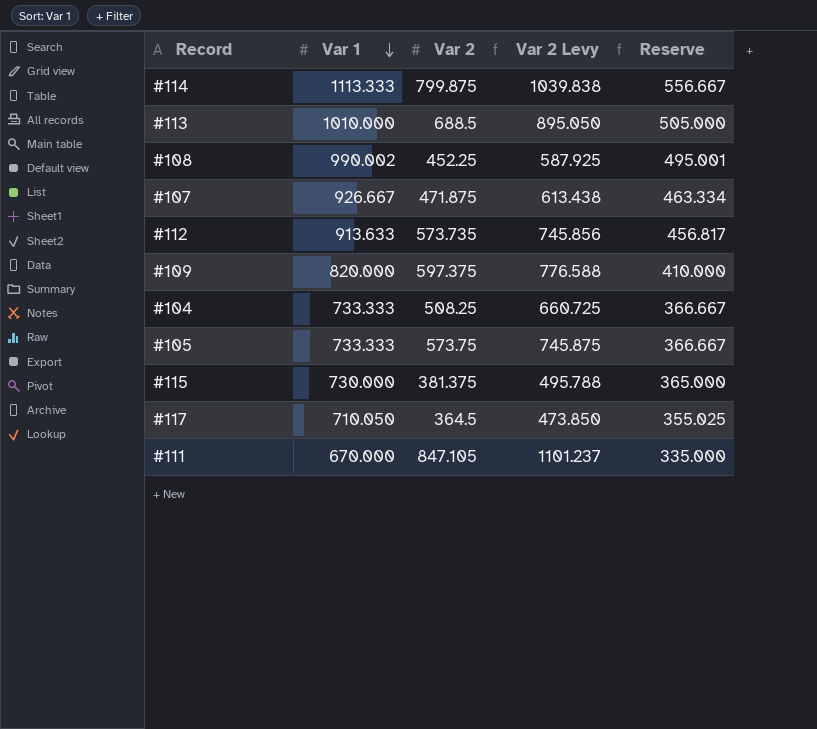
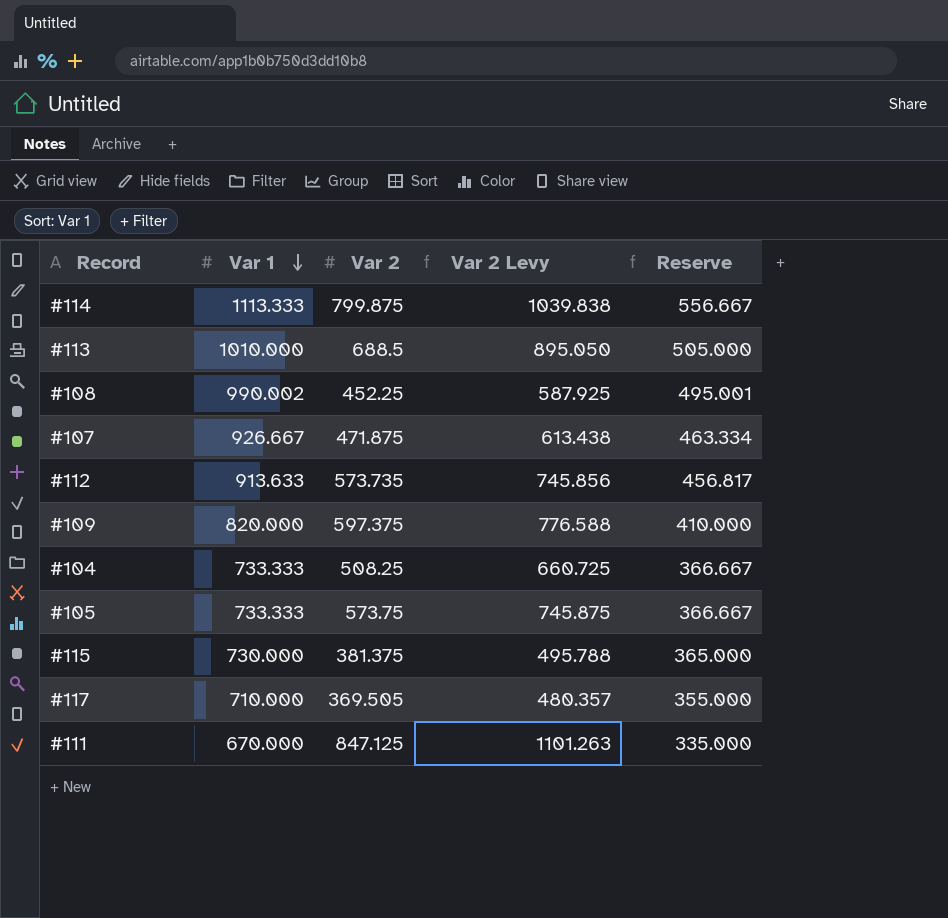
#117 | Var 1: 710.050 -> 710.000
#117 | Var 2: 364.5 -> 369.505
#117 | Var 2 Levy: 473.850 -> 480.357
#117 | Reserve: 355.025 -> 355.000
#111 | Var 2: 847.105 -> 847.125
#111 | Var 2 Levy: 1101.237 -> 1101.263

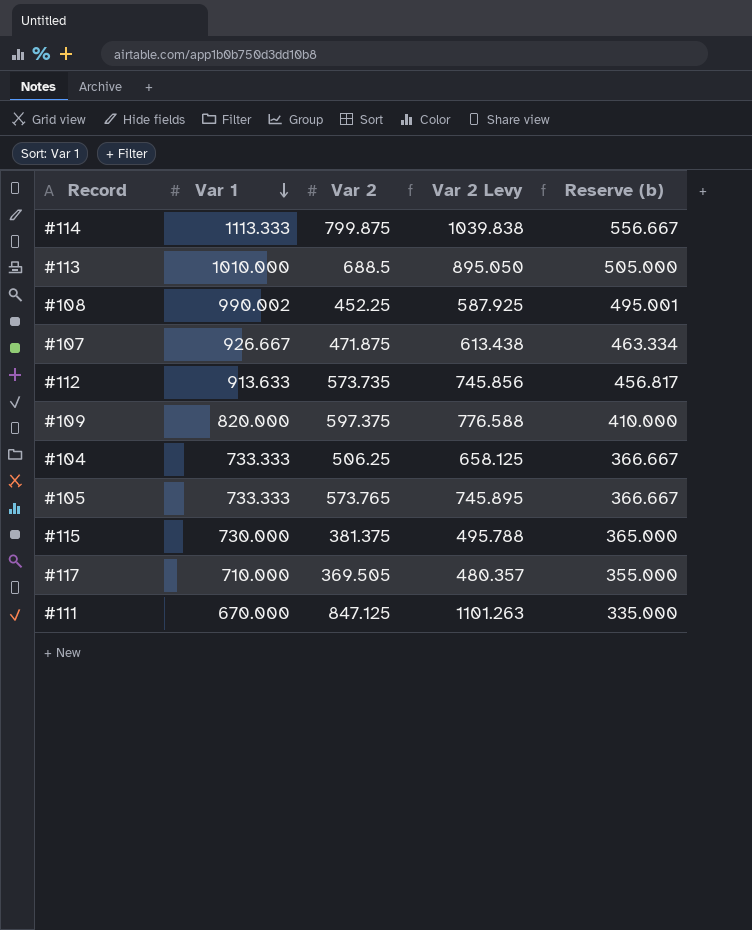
column name: Reserve -> Reserve (b)
#104 | Var 2: 508.25 -> 506.25
#104 | Var 2 Levy: 660.725 -> 658.125
#105 | Var 2: 573.75 -> 573.765
#105 | Var 2 Levy: 745.875 -> 745.895

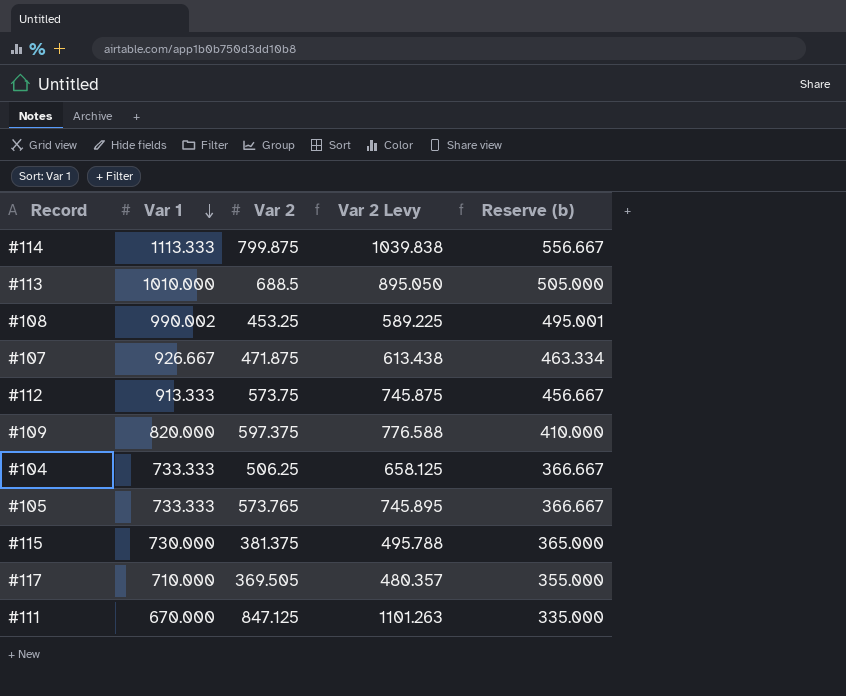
#108 | Var 2: 452.25 -> 453.25
#108 | Var 2 Levy: 587.925 -> 589.225
#112 | Var 1: 913.633 -> 913.333
#112 | Var 2: 573.735 -> 573.75
#112 | Var 2 Levy: 745.856 -> 745.875
#112 | Reserve (b): 456.817 -> 456.667

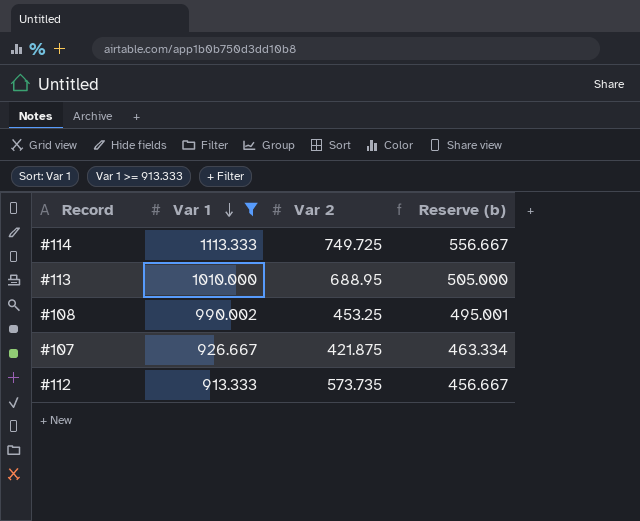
filter: none -> Var 1 >= 913.333
column Var 2 Levy | formula: [Var 2] * 1.3 -> none
#114 | Var 2: 799.875 -> 749.725
#113 | Var 2: 688.5 -> 688.95
#107 | Var 2: 471.875 -> 421.875
#112 | Var 2: 573.75 -> 573.735

